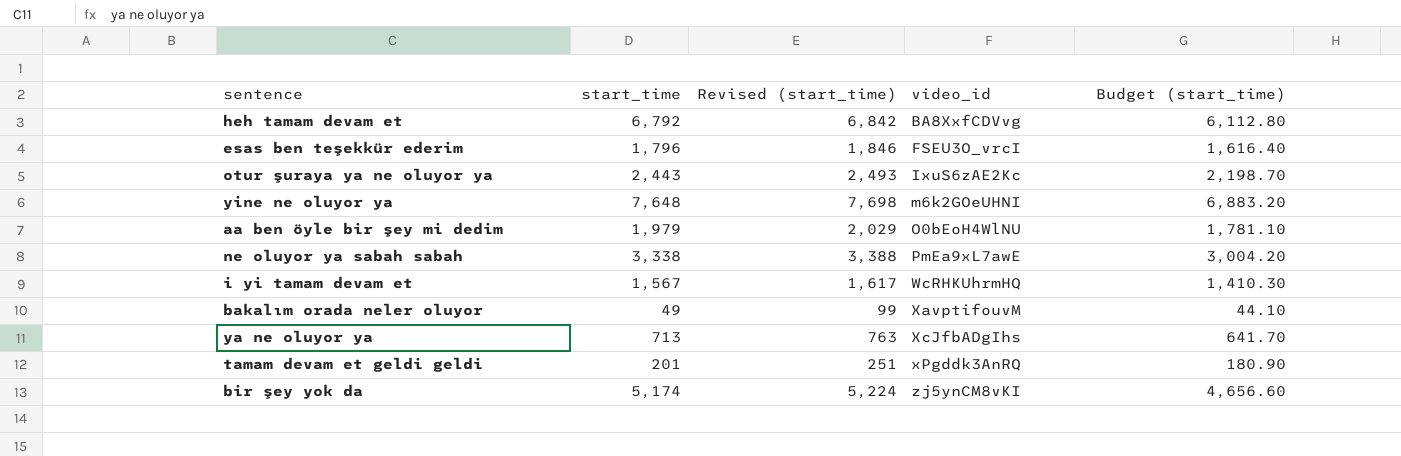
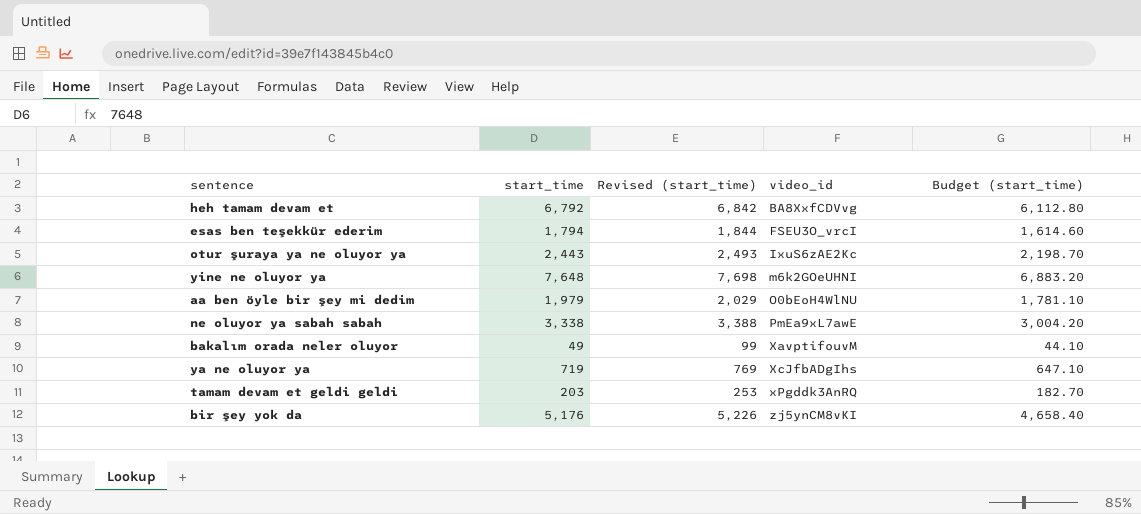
row i yi tamam devam et: 1,567 | 1,617 | WcRHKUhrmHQ | 1,410.30 -> none
esas ben teşekkür ederim | start_time: 1,796 -> 1,794
esas ben teşekkür ederim | Revised (start_time): 1,846 -> 1,844
esas ben teşekkür ederim | Budget (start_time): 1,616.40 -> 1,614.60
ya ne oluyor ya | start_time: 713 -> 719
ya ne oluyor ya | Revised (start_time): 763 -> 769
ya ne oluyor ya | Budget (start_time): 641.70 -> 647.10
tamam devam et geldi geldi | start_time: 201 -> 203
tamam devam et geldi geldi | Revised (start_time): 251 -> 253
tamam devam et geldi geldi | Budget (start_time): 180.90 -> 182.70
bir şey yok da | start_time: 5,174 -> 5,176
bir şey yok da | Revised (start_time): 5,224 -> 5,226
bir şey yok da | Budget (start_time): 4,656.60 -> 4,658.40

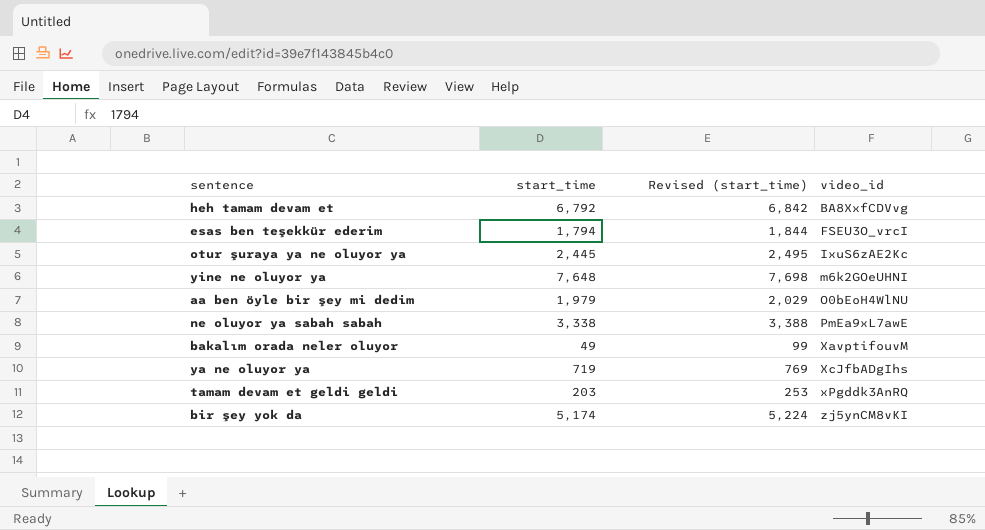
column Budget (start_time) | formula: [start_time] * 0.9 -> none
otur şuraya ya ne oluyor ya | start_time: 2,443 -> 2,445
otur şuraya ya ne oluyor ya | Revised (start_time): 2,493 -> 2,495
bir şey yok da | start_time: 5,176 -> 5,174
bir şey yok da | Revised (start_time): 5,226 -> 5,224

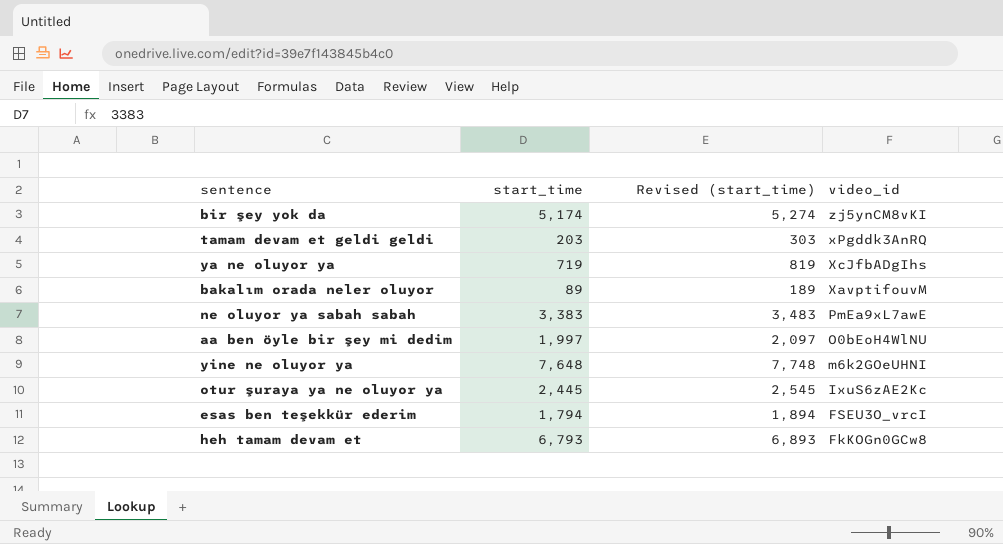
row order: video_id ascending -> video_id descending
column Revised (start_time) | formula: [start_time] + 50 -> [start_time] + 100
bakalım orada neler oluyor | start_time: 49 -> 89
ne oluyor ya sabah sabah | start_time: 3,338 -> 3,383
aa ben öyle bir şey mi dedim | start_time: 1,979 -> 1,997
heh tamam devam et | start_time: 6,792 -> 6,793
heh tamam devam et | video_id: BA8XxfCDVvg -> FkKOGn0GCw8

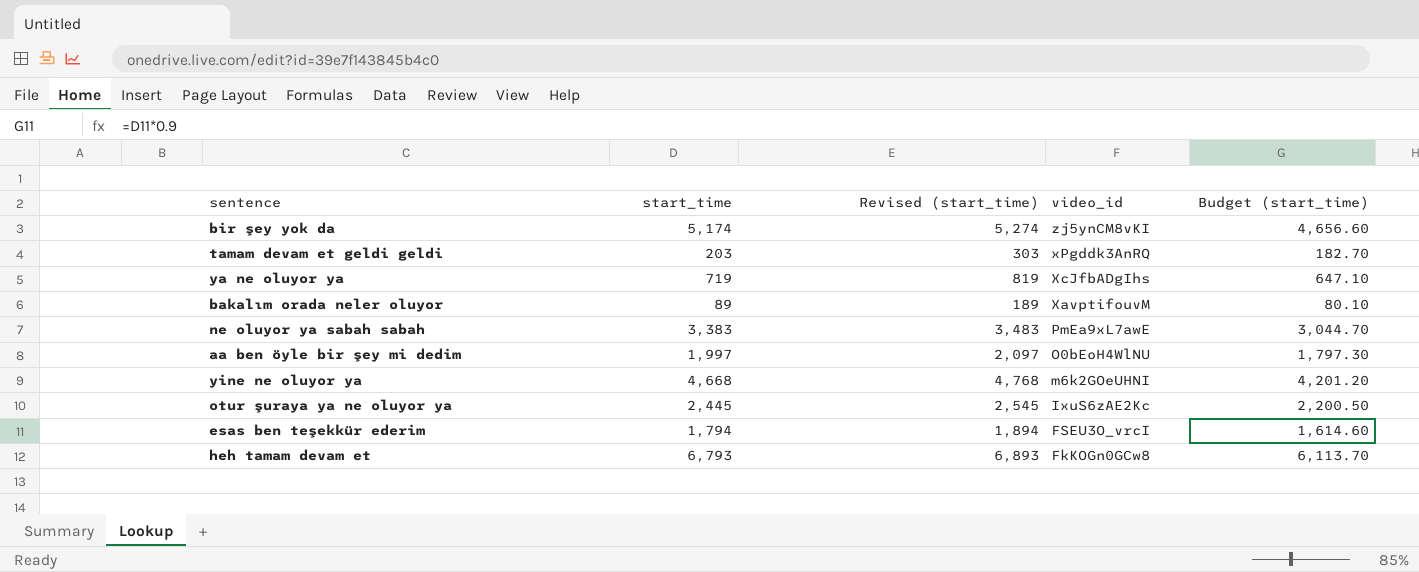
column Budget (start_time) | formula: none -> [start_time] * 0.9
yine ne oluyor ya | start_time: 7,648 -> 4,668
yine ne oluyor ya | Revised (start_time): 7,748 -> 4,768

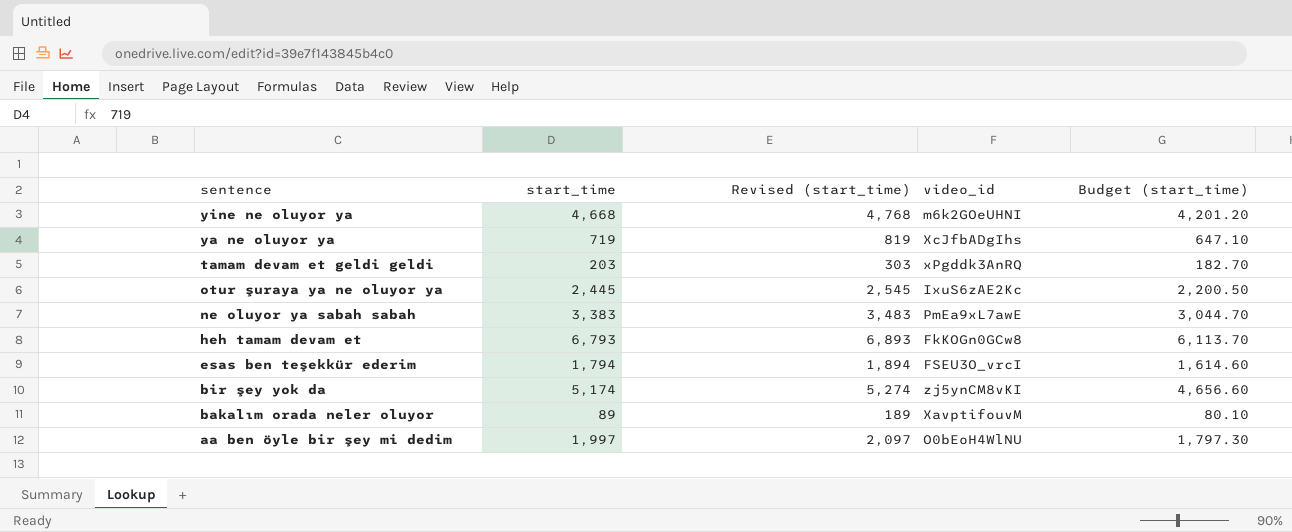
row order: video_id descending -> sentence descending

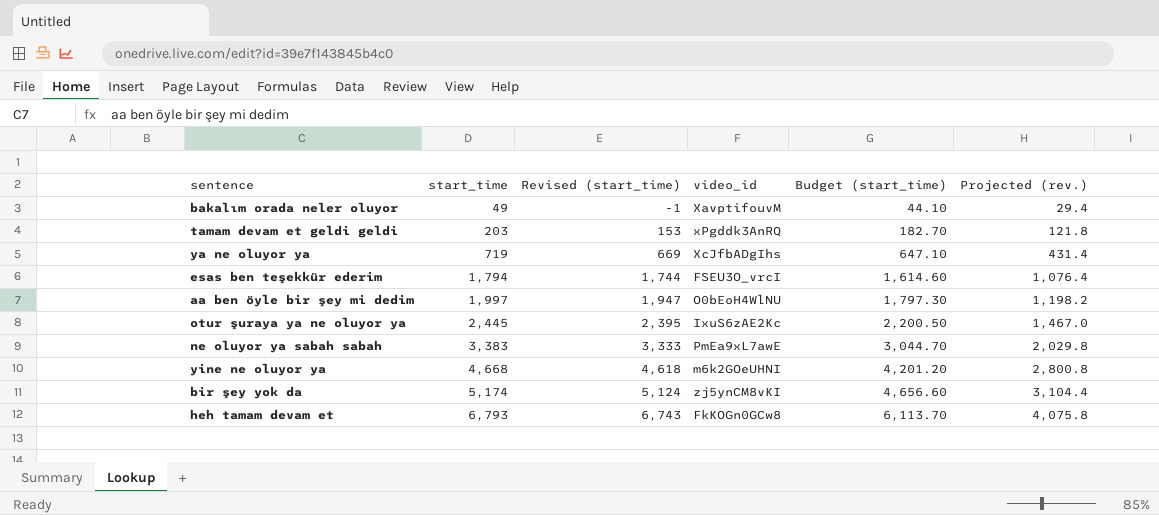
row order: sentence descending -> start_time ascending
column Revised (start_time) | formula: [start_time] + 100 -> [start_time] - 50
column Projected (rev.) | formula: none -> [start_time] * 0.6
bakalım orada neler oluyor | start_time: 89 -> 49
bakalım orada neler oluyor | Budget (start_time): 80.10 -> 44.10

